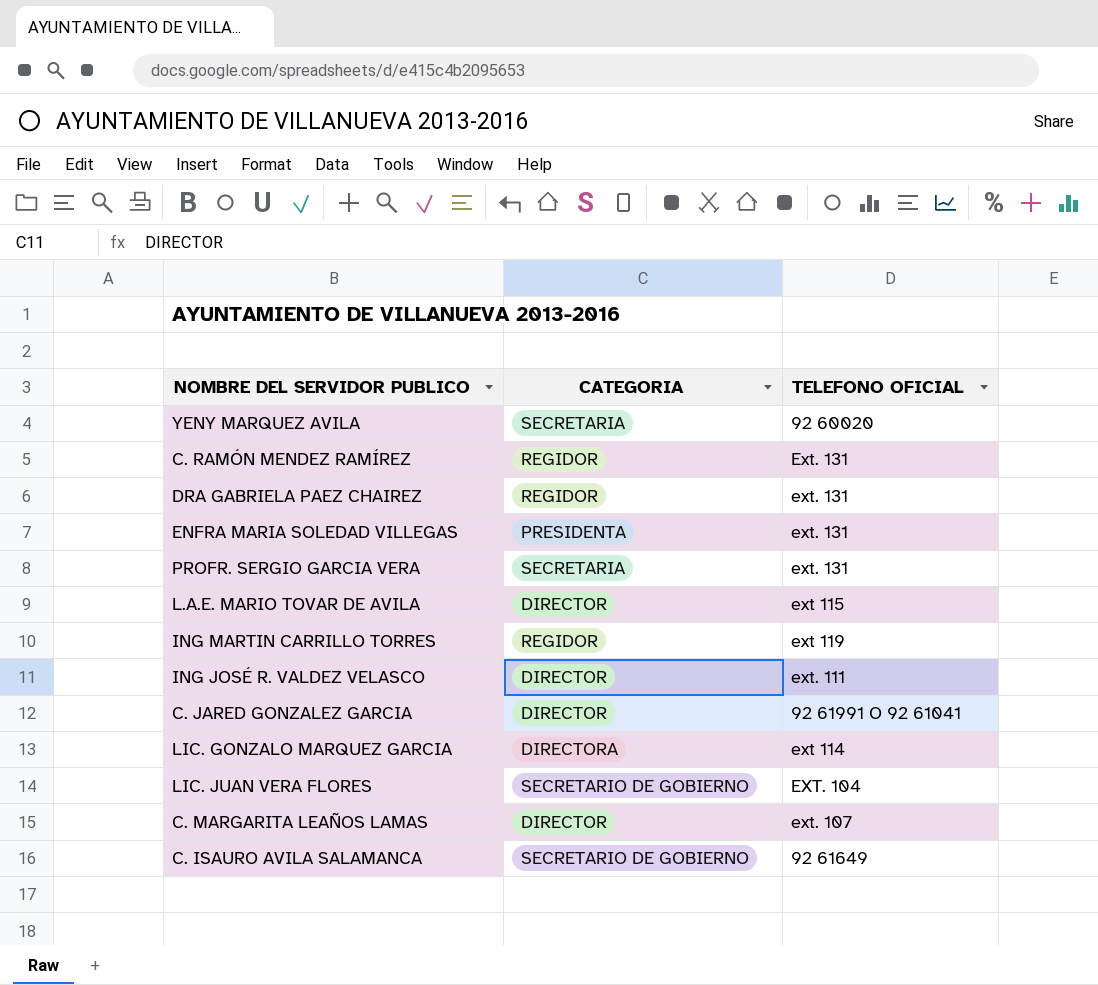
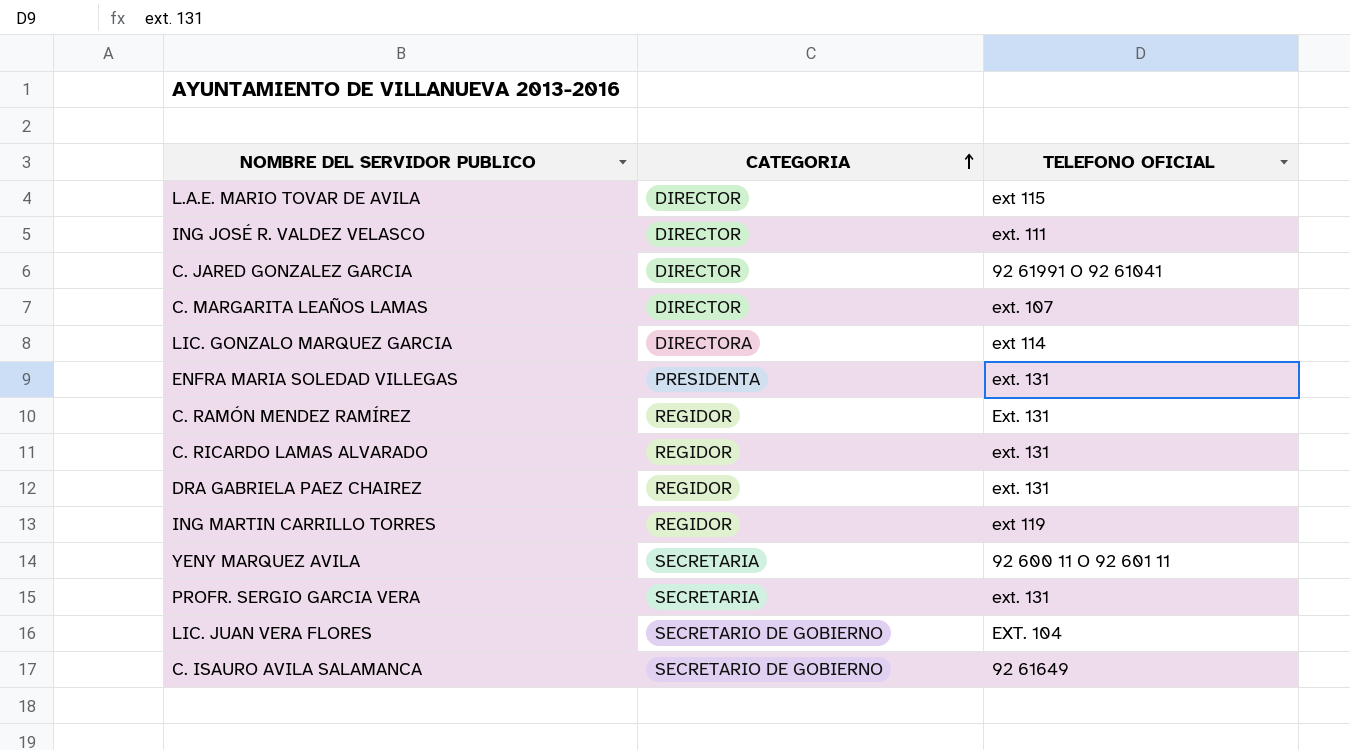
row order: none -> CATEGORIA ascending
row C. RICARDO LAMAS ALVARADO: none -> REGIDOR | ext. 131
YENY MARQUEZ AVILA | TELEFONO OFICIAL: 92 60020 -> 92 600 11 O 92 601 11

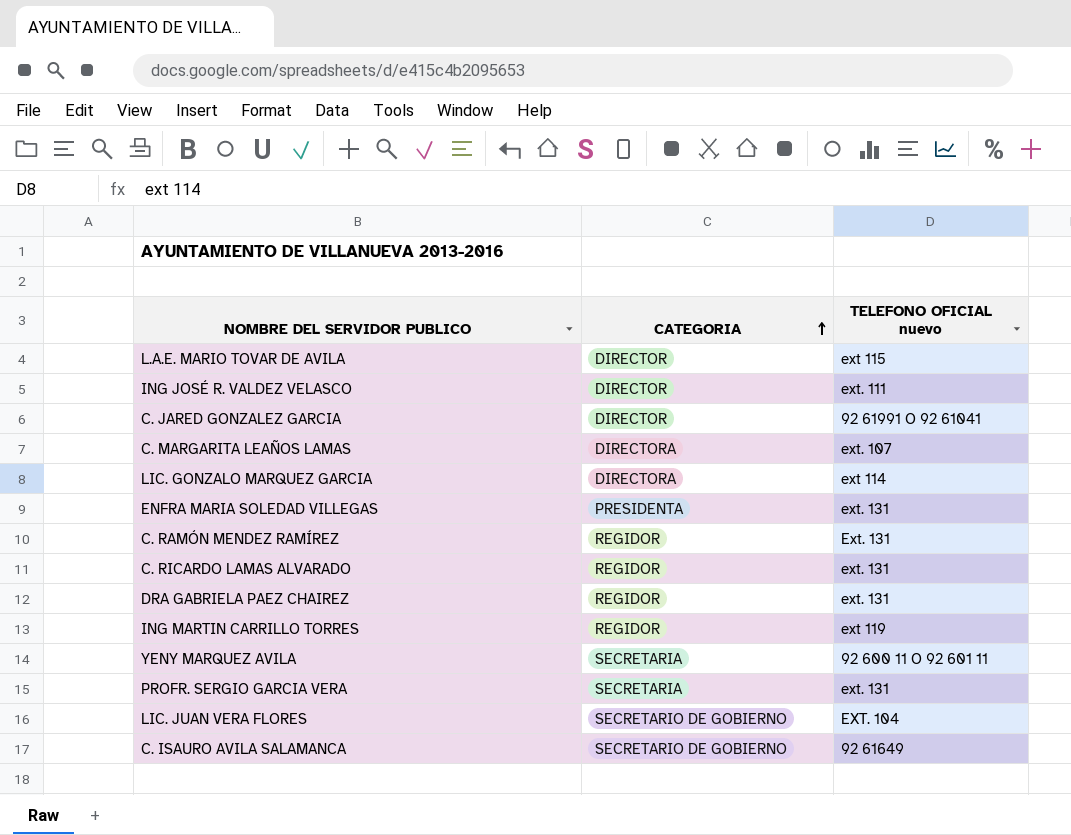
column name: TELEFONO OFICIAL -> TELEFONO OFICIAL nuevo
C. MARGARITA LEAÑOS LAMAS | CATEGORIA: DIRECTOR -> DIRECTORA

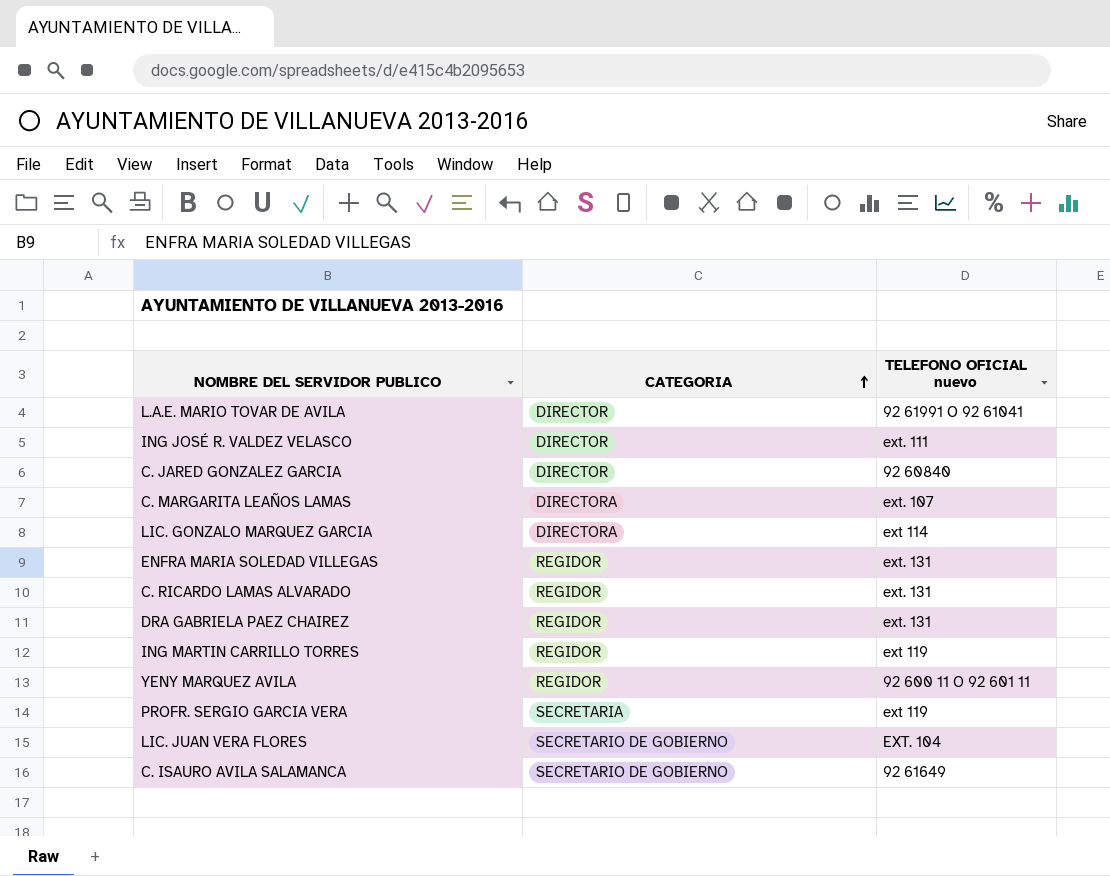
row C. RAMÓN MENDEZ RAMÍREZ: REGIDOR | Ext. 131 -> none
L.A.E. MARIO TOVAR DE AVILA | TELEFONO OFICIAL nuevo: ext 115 -> 92 61991 O 92 61041
C. JARED GONZALEZ GARCIA | TELEFONO OFICIAL nuevo: 92 61991 O 92 61041 -> 92 60840
ENFRA MARIA SOLEDAD VILLEGAS | CATEGORIA: PRESIDENTA -> REGIDOR
YENY MARQUEZ AVILA | CATEGORIA: SECRETARIA -> REGIDOR
PROFR. SERGIO GARCIA VERA | TELEFONO OFICIAL nuevo: ext. 131 -> ext 119

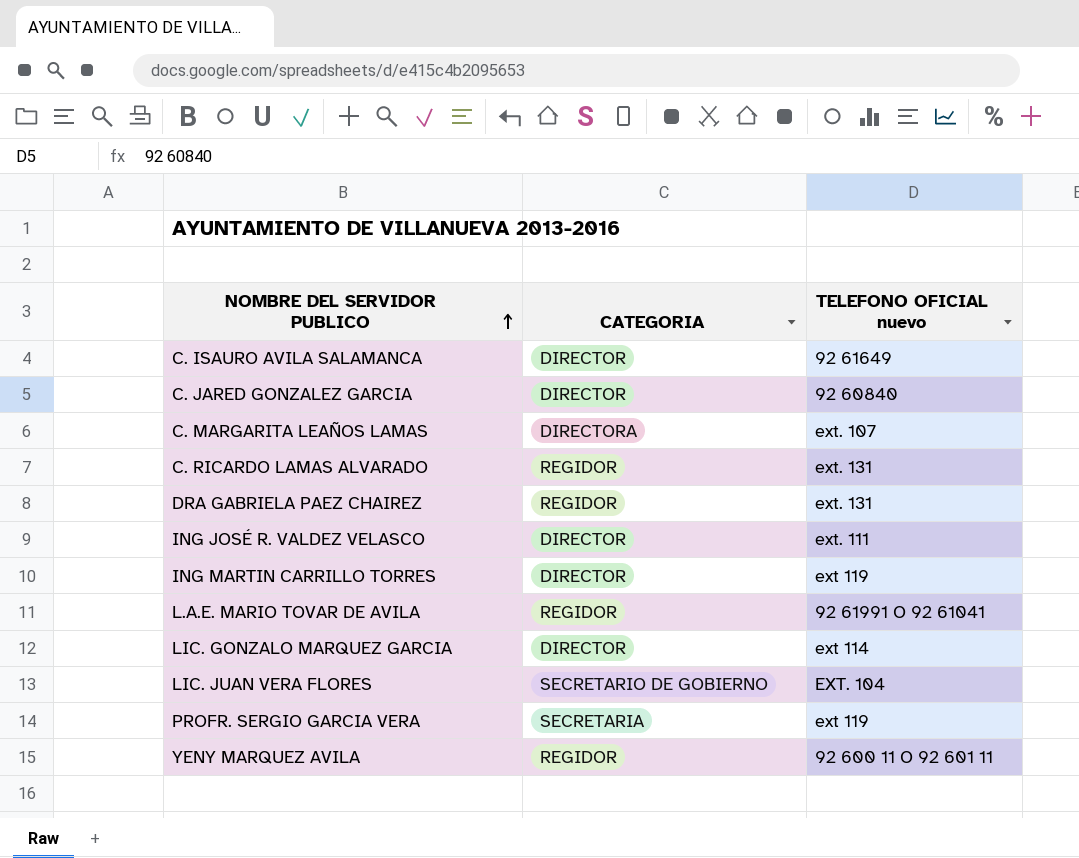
row order: CATEGORIA ascending -> NOMBRE DEL SERVIDOR PUBLICO ascending
row ENFRA MARIA SOLEDAD VILLEGAS: REGIDOR | ext. 131 -> none
C. ISAURO AVILA SALAMANCA | CATEGORIA: SECRETARIO DE GOBIERNO -> DIRECTOR
ING MARTIN CARRILLO TORRES | CATEGORIA: REGIDOR -> DIRECTOR
L.A.E. MARIO TOVAR DE AVILA | CATEGORIA: DIRECTOR -> REGIDOR
LIC. GONZALO MARQUEZ GARCIA | CATEGORIA: DIRECTORA -> DIRECTOR

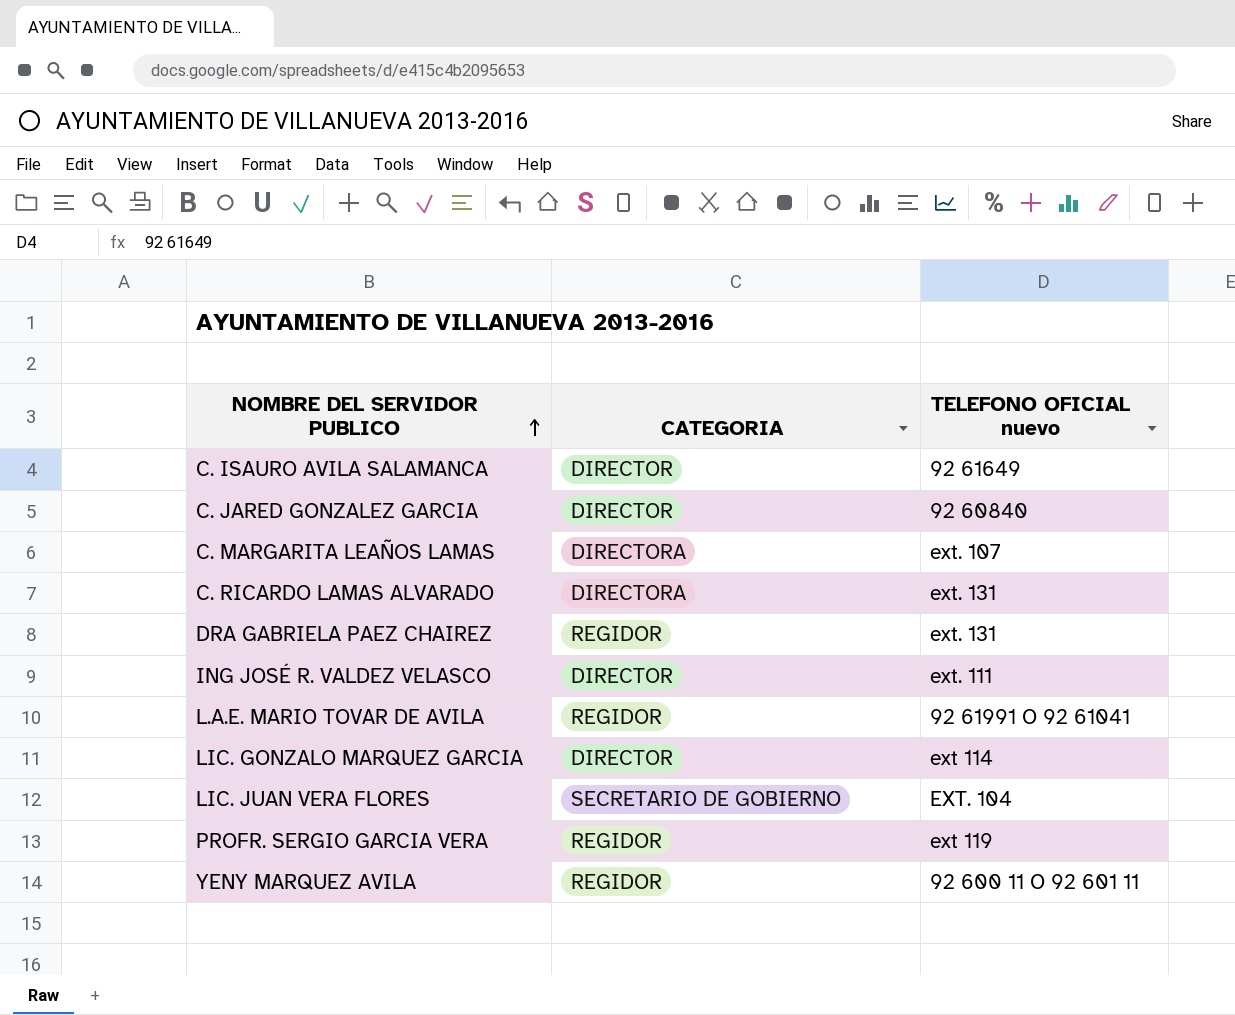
row ING MARTIN CARRILLO TORRES: DIRECTOR | ext 119 -> none
C. RICARDO LAMAS ALVARADO | CATEGORIA: REGIDOR -> DIRECTORA
PROFR. SERGIO GARCIA VERA | CATEGORIA: SECRETARIA -> REGIDOR

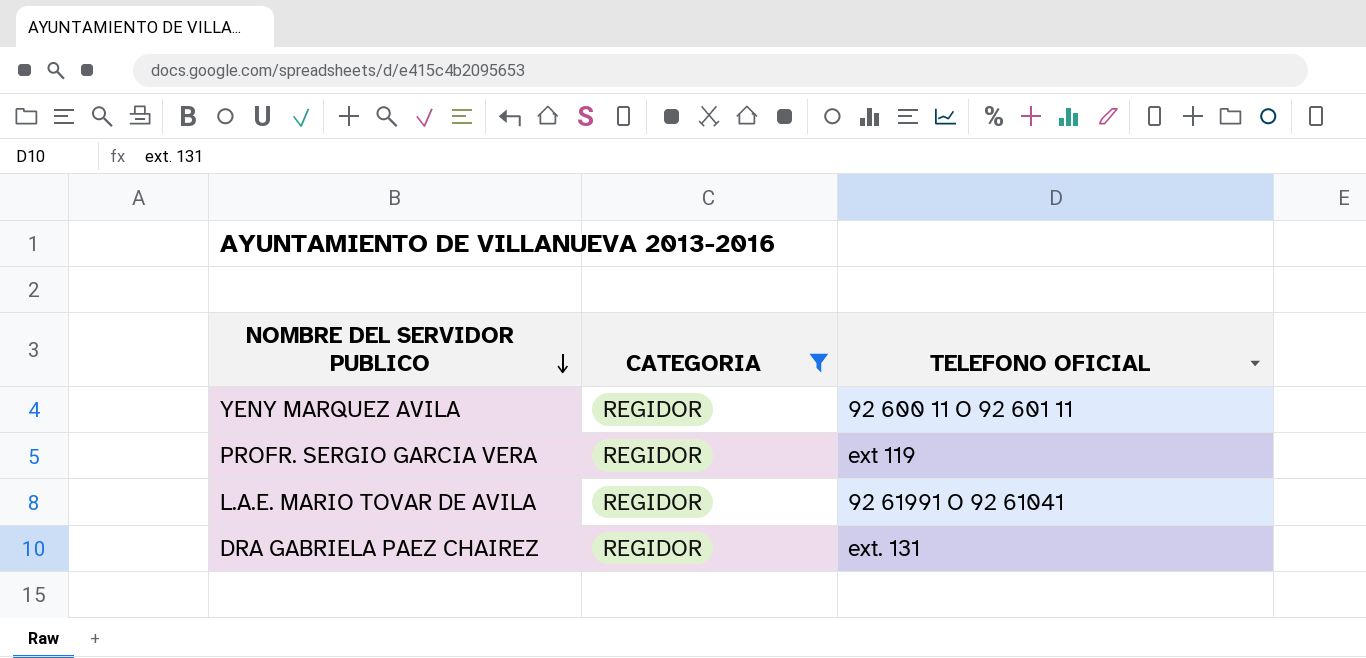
filter: none -> CATEGORIA = REGIDOR
row order: NOMBRE DEL SERVIDOR PUBLICO ascending -> NOMBRE DEL SERVIDOR PUBLICO descending
column name: TELEFONO OFICIAL nuevo -> TELEFONO OFICIAL

